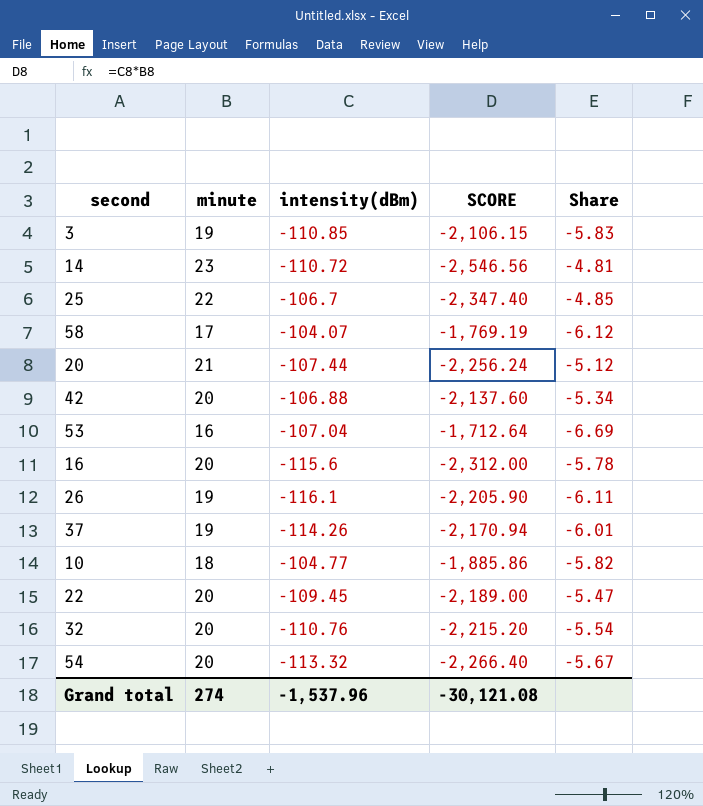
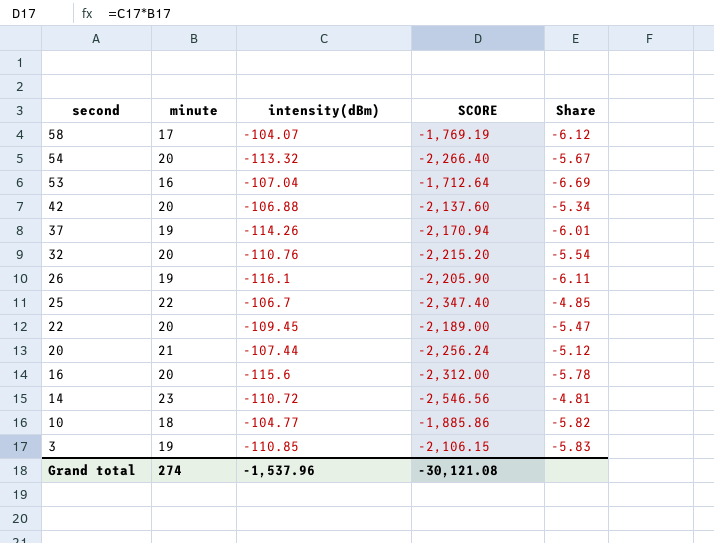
row order: none -> second descending

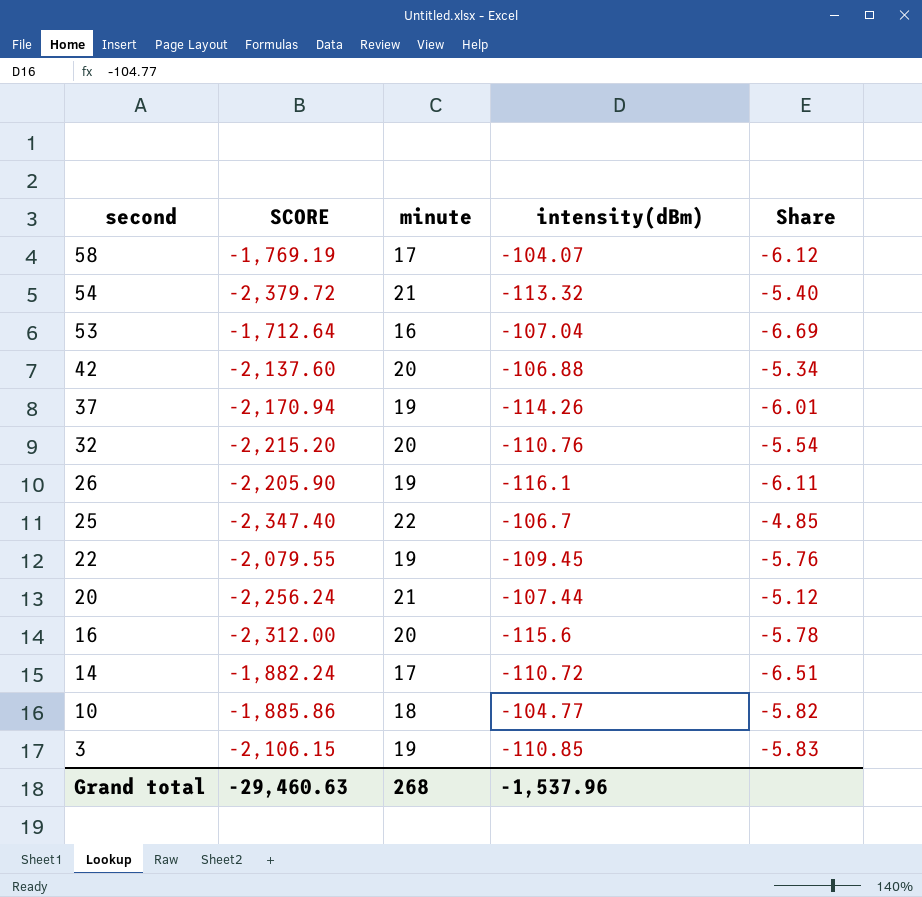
column SCORE | position: 4 -> 2
54 | SCORE: -2,266.40 -> -2,379.72
54 | minute: 20 -> 21
54 | Share: -5.67 -> -5.40
22 | SCORE: -2,189.00 -> -2,079.55
22 | minute: 20 -> 19
22 | Share: -5.47 -> -5.76
14 | SCORE: -2,546.56 -> -1,882.24
14 | minute: 23 -> 17
14 | Share: -4.81 -> -6.51
Grand total | SCORE: -30,121.08 -> -29,460.63
Grand total | minute: 274 -> 268

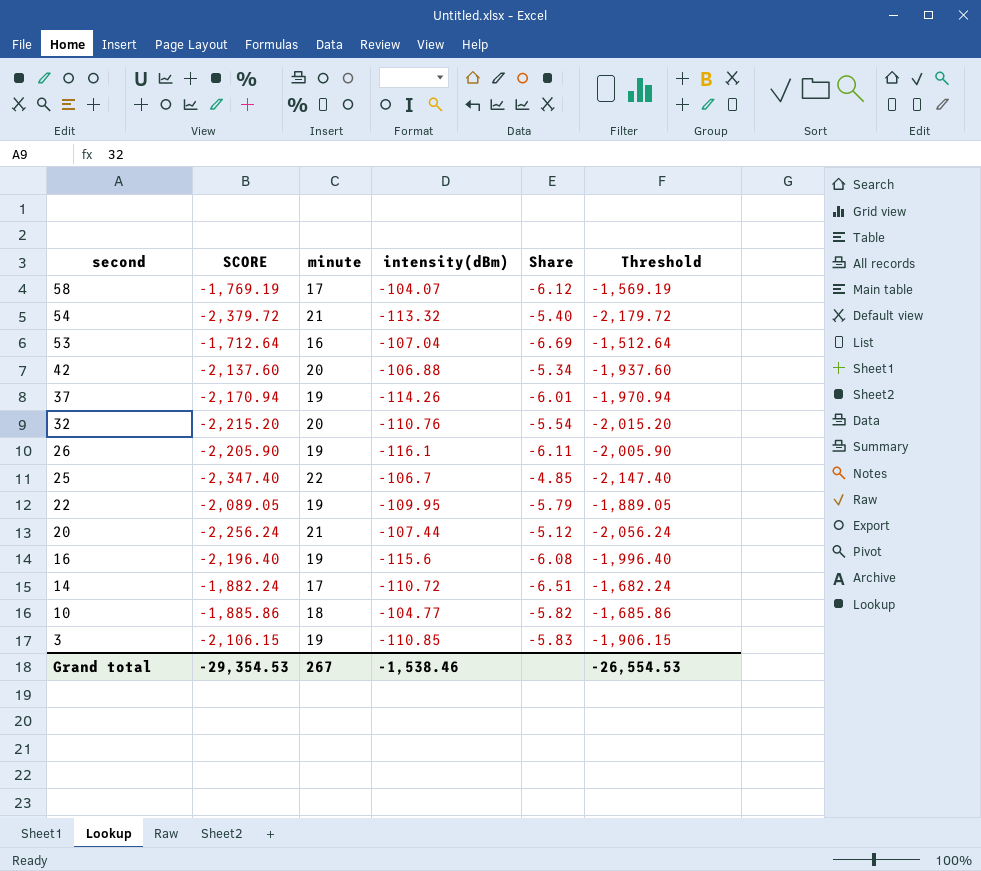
column Threshold | formula: none -> [SCORE] + 200
22 | SCORE: -2,079.55 -> -2,089.05
22 | intensity(dBm): -109.45 -> -109.95
22 | Share: -5.76 -> -5.79
16 | SCORE: -2,312.00 -> -2,196.40
16 | minute: 20 -> 19
16 | Share: -5.78 -> -6.08
Grand total | SCORE: -29,460.63 -> -29,354.53
Grand total | minute: 268 -> 267
Grand total | intensity(dBm): -1,537.96 -> -1,538.46

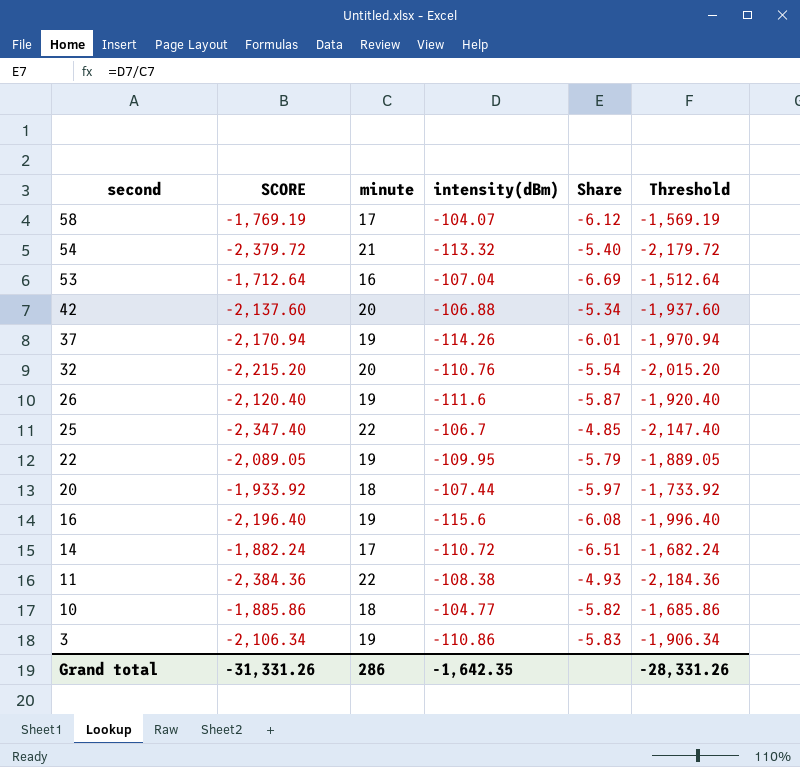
26 | SCORE: -2,205.90 -> -2,120.40
26 | intensity(dBm): -116.1 -> -111.6
26 | Share: -6.11 -> -5.87
26 | Threshold: -2,005.90 -> -1,920.40
20 | SCORE: -2,256.24 -> -1,933.92
20 | minute: 21 -> 18
20 | Share: -5.12 -> -5.97
20 | Threshold: -2,056.24 -> -1,733.92
row 11: none -> -2,384.36 | 22 | -108.38 | -4.93 | -2,184.36
3 | SCORE: -2,106.15 -> -2,106.34
3 | intensity(dBm): -110.85 -> -110.86
3 | Threshold: -1,906.15 -> -1,906.34
Grand total | SCORE: -29,354.53 -> -31,331.26
Grand total | minute: 267 -> 286
Grand total | intensity(dBm): -1,538.46 -> -1,642.35
Grand total | Threshold: -26,554.53 -> -28,331.26

